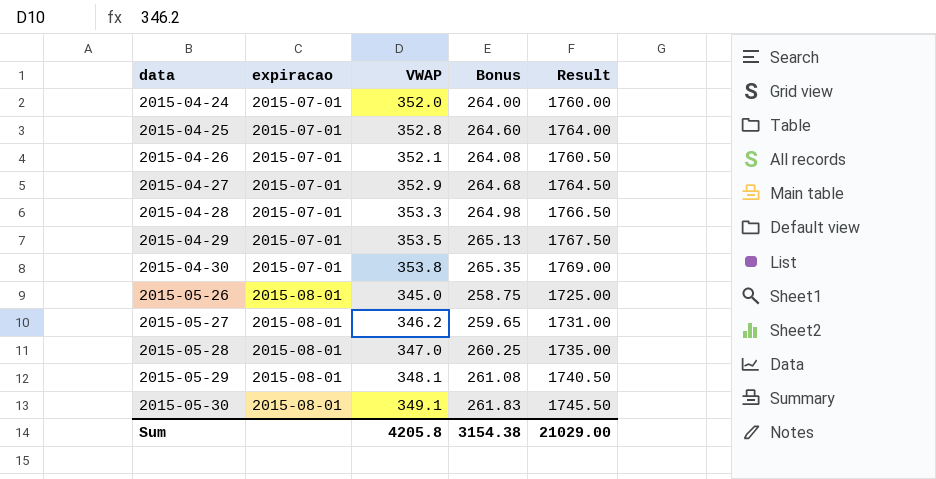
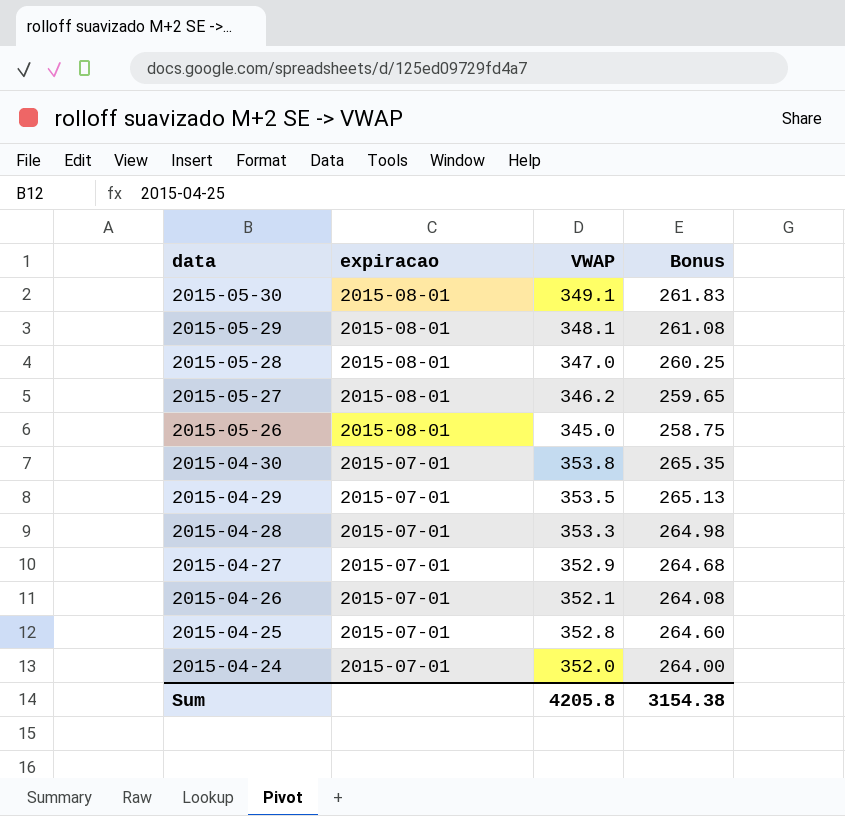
row order: data ascending -> data descending
column Result | formula: [VWAP] * 5 -> none

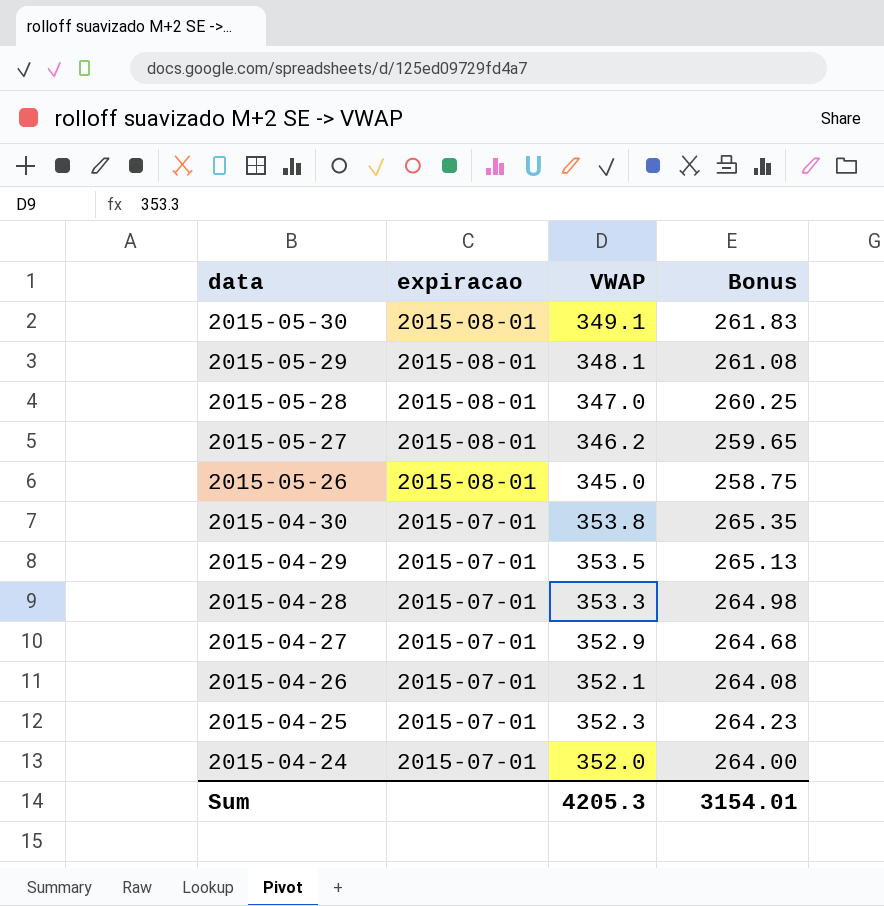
2015-04-25 | VWAP: 352.8 -> 352.3
2015-04-25 | Bonus: 264.60 -> 264.23
Sum | VWAP: 4205.8 -> 4205.3
Sum | Bonus: 3154.38 -> 3154.01

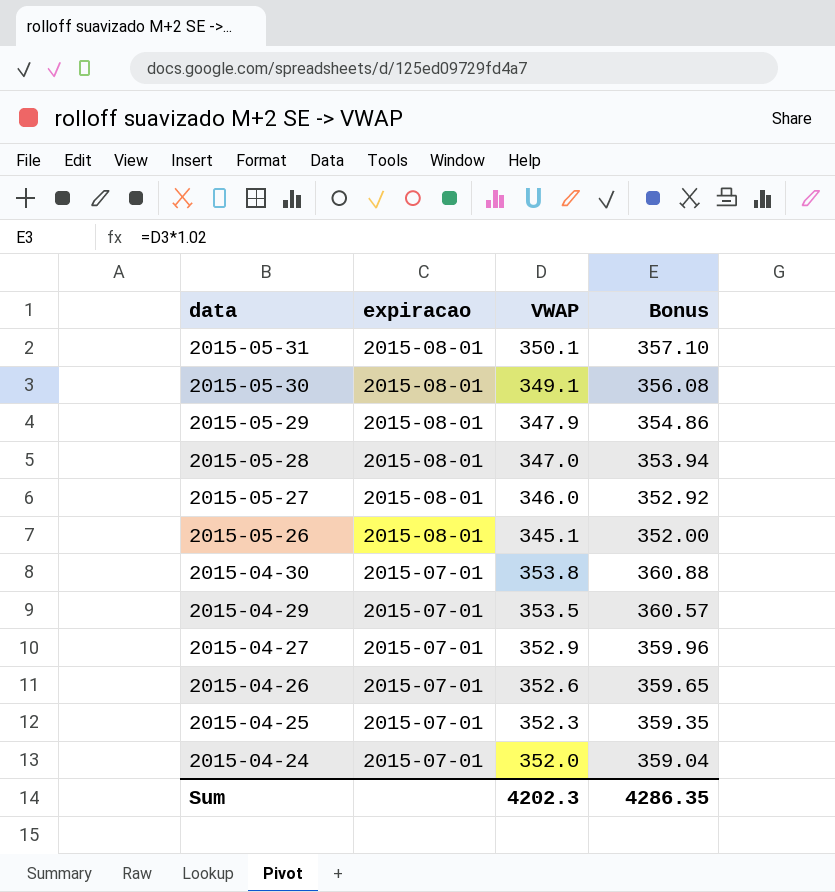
column Bonus | formula: [VWAP] * 0.75 -> [VWAP] * 1.02
row 2015-04-28: 2015-07-01 | 353.3 | 264.98 -> none
row 2015-05-31: none -> 2015-08-01 | 350.1 | 357.10
2015-05-29 | VWAP: 348.1 -> 347.9
2015-05-27 | VWAP: 346.2 -> 346.0
2015-05-26 | VWAP: 345.0 -> 345.1
2015-04-26 | VWAP: 352.1 -> 352.6
Sum | VWAP: 4205.3 -> 4202.3
Sum | Bonus: 3154.01 -> 4286.35

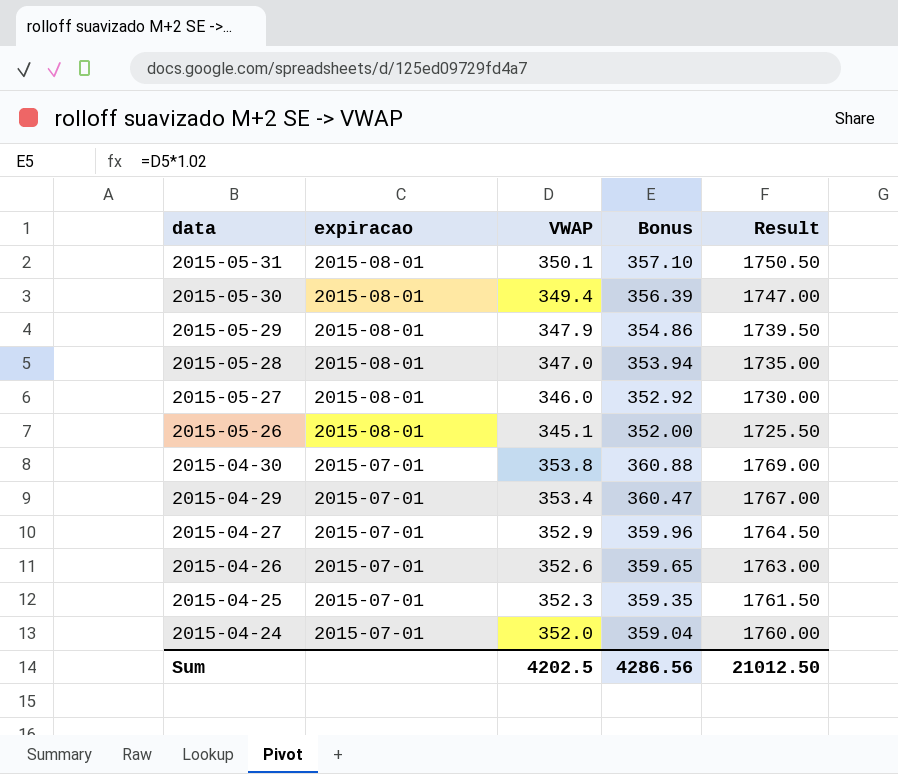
column Result | formula: none -> [VWAP] * 5
2015-05-30 | VWAP: 349.1 -> 349.4
2015-05-30 | Bonus: 356.08 -> 356.39
2015-04-29 | VWAP: 353.5 -> 353.4
2015-04-29 | Bonus: 360.57 -> 360.47
Sum | VWAP: 4202.3 -> 4202.5
Sum | Bonus: 4286.35 -> 4286.56

